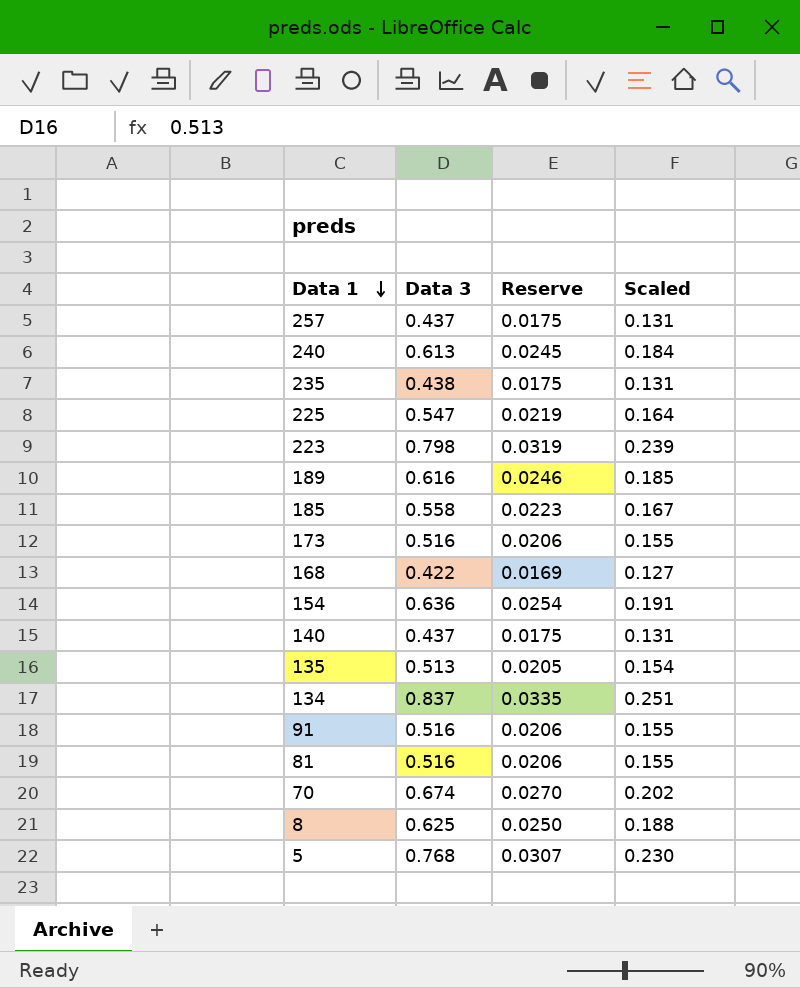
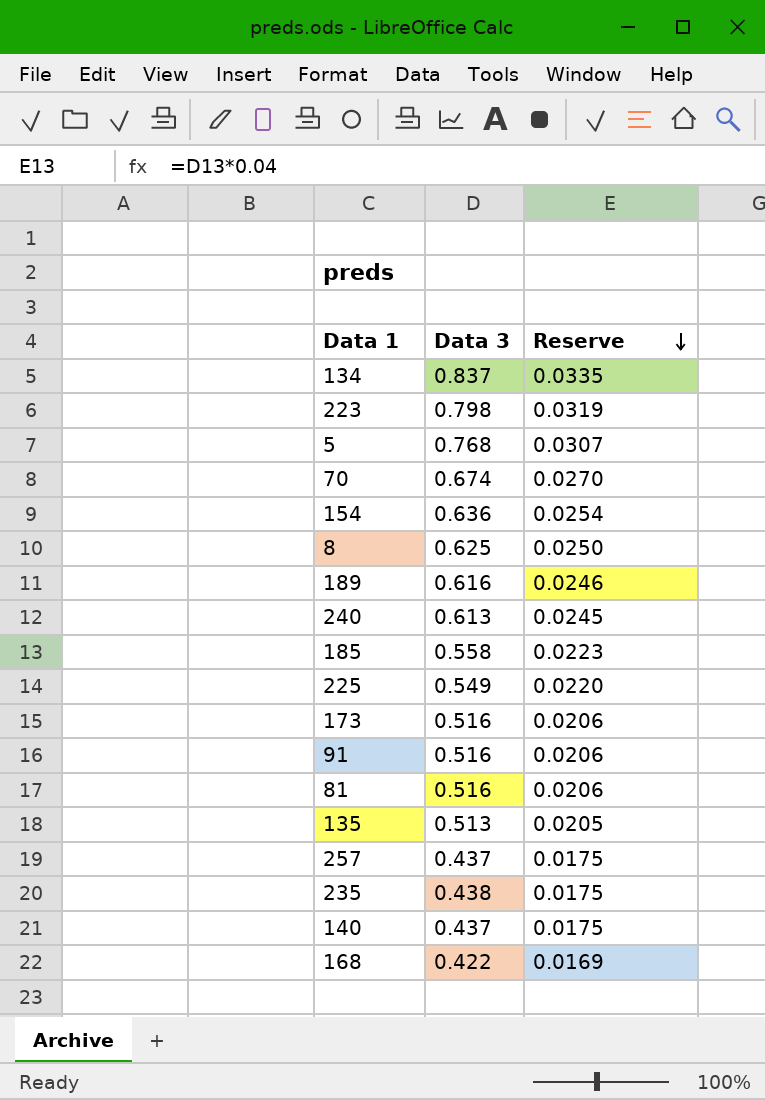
row order: Data 1 descending -> Reserve descending
column Scaled | formula: [Data 3] * 0.3 -> none
225 | Data 3: 0.547 -> 0.549
225 | Reserve: 0.0219 -> 0.0220

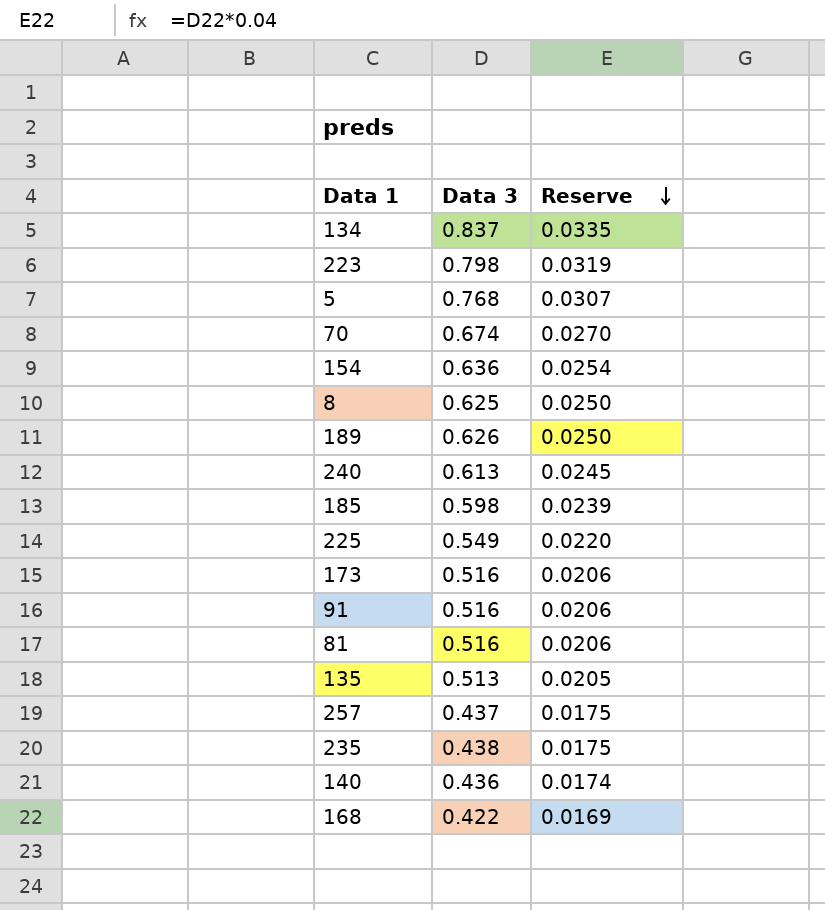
189 | Data 3: 0.616 -> 0.626
189 | Reserve: 0.0246 -> 0.0250
185 | Data 3: 0.558 -> 0.598
185 | Reserve: 0.0223 -> 0.0239
140 | Data 3: 0.437 -> 0.436
140 | Reserve: 0.0175 -> 0.0174

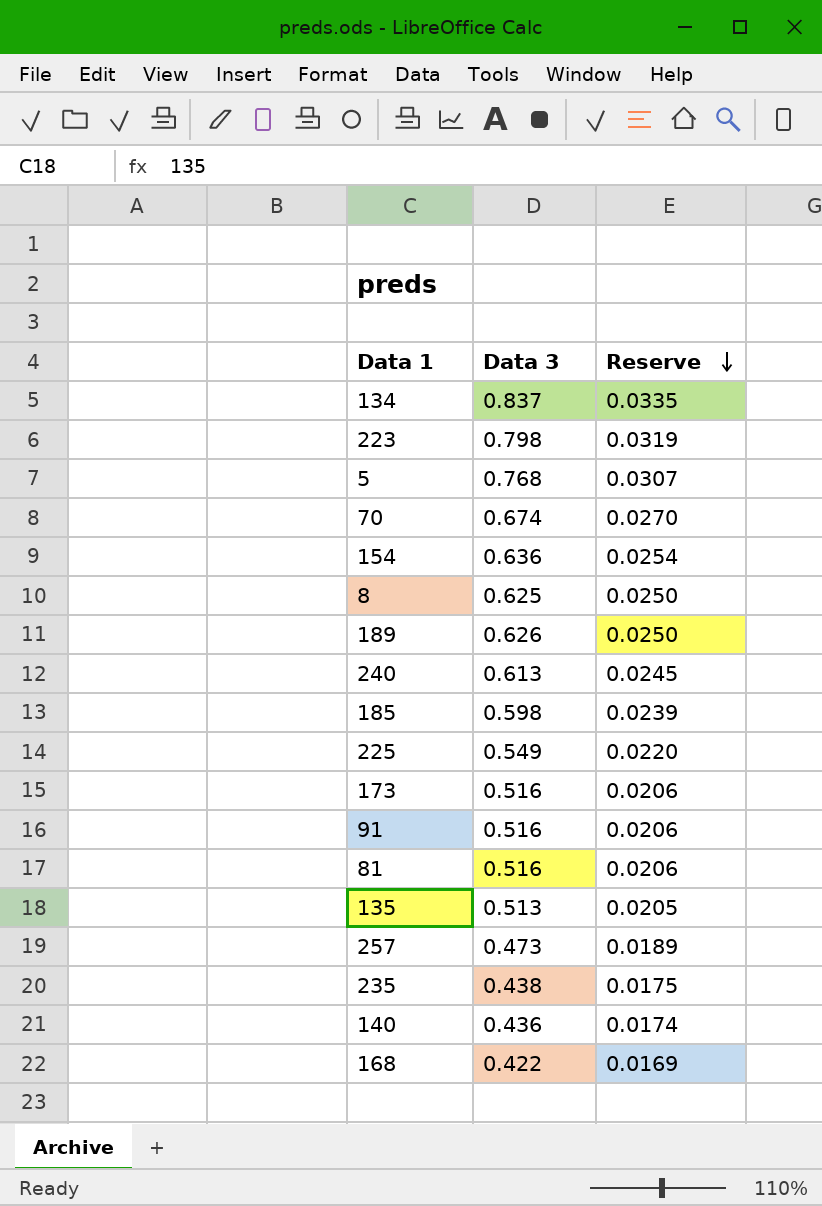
257 | Data 3: 0.437 -> 0.473
257 | Reserve: 0.0175 -> 0.0189

